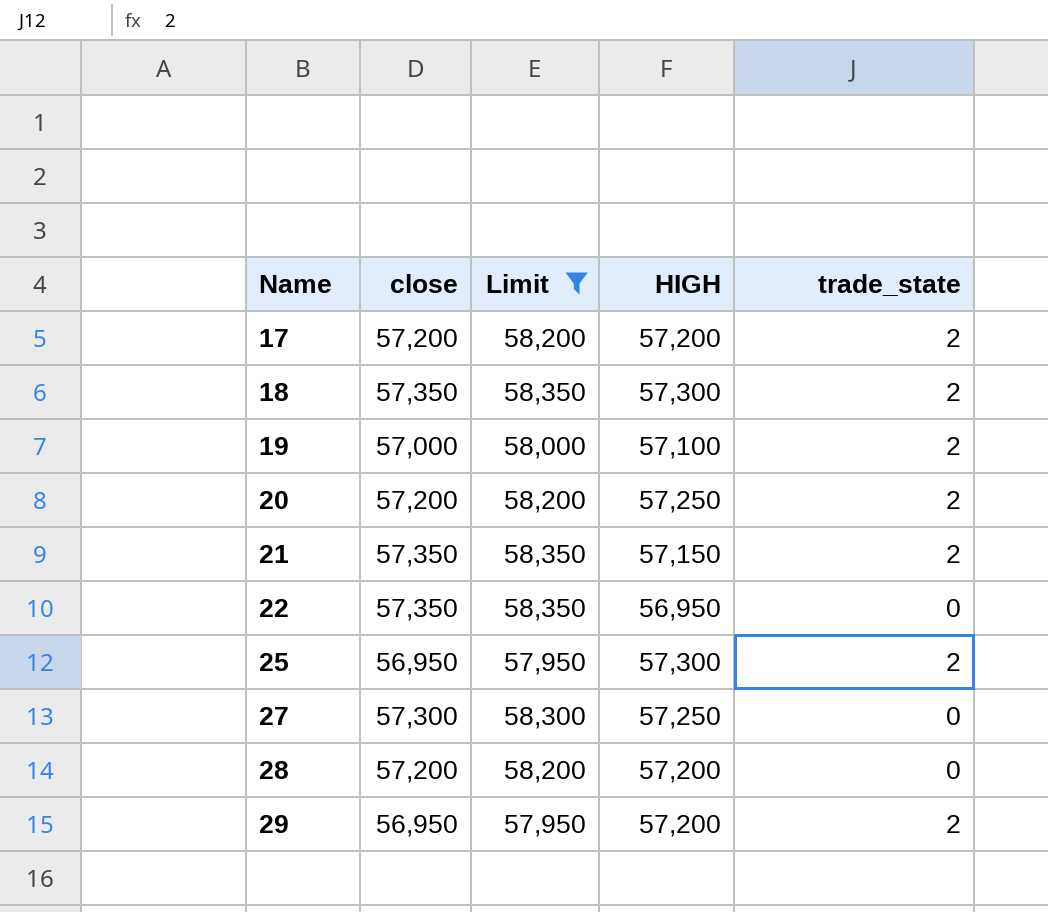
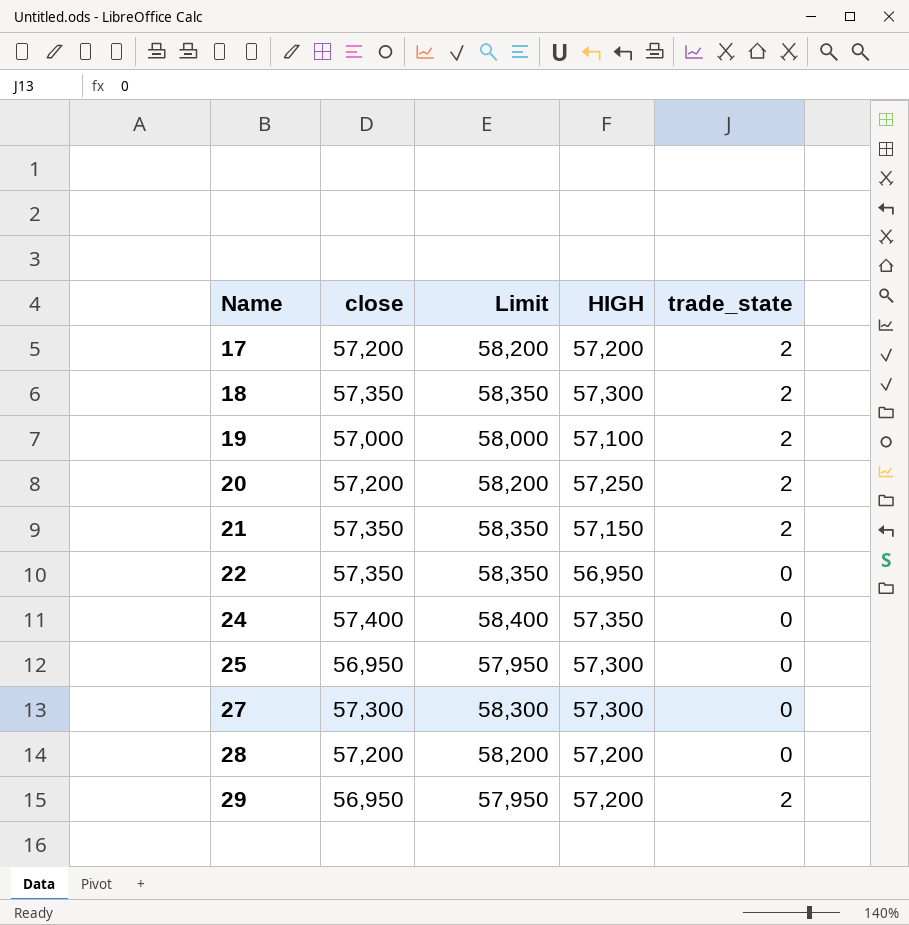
filter: Limit != 58,400 -> none
25 | trade_state: 2 -> 0
27 | HIGH: 57,250 -> 57,300

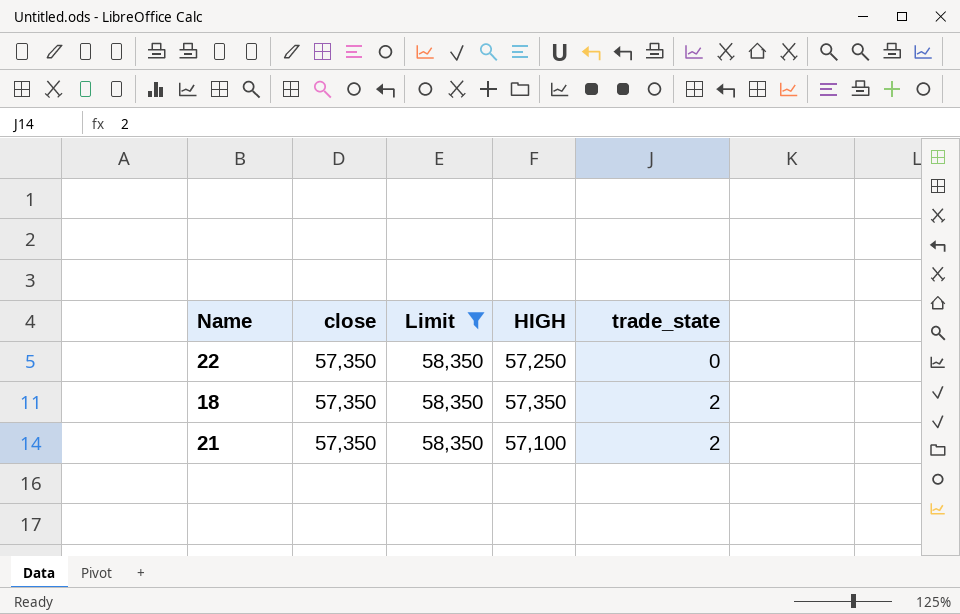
filter: none -> Limit = 58,350
row order: Name ascending -> trade_state ascending
22 | HIGH: 56,950 -> 57,250
18 | HIGH: 57,300 -> 57,350
21 | HIGH: 57,150 -> 57,100

